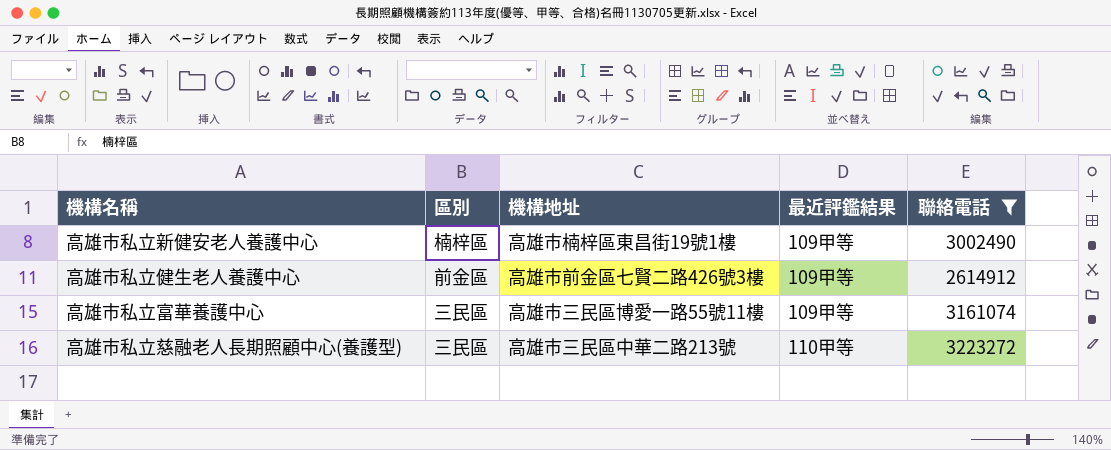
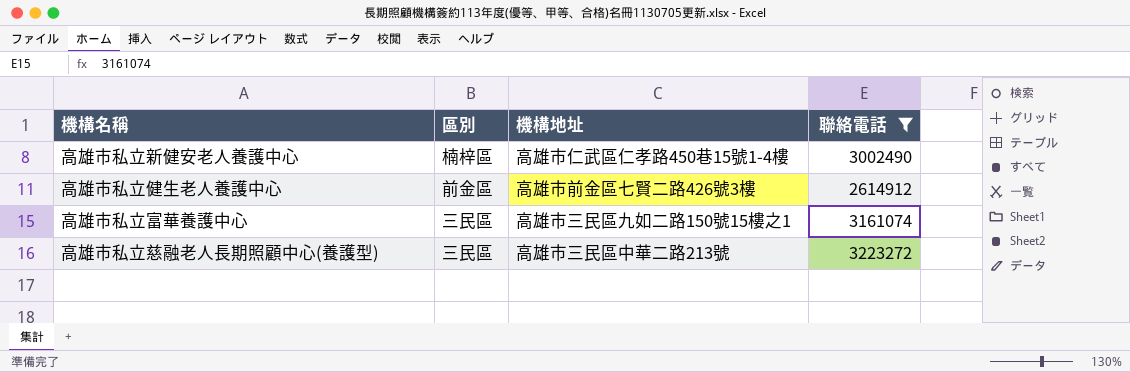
column 最近評鑑結果 | position: 4 -> none
高雄市私立新健安老人養護中心 | 機構地址: 高雄市楠梓區東昌街19號1樓 -> 高雄市仁武區仁孝路450巷15號1-4樓
高雄市私立富華養護中心 | 機構地址: 高雄市三民區博愛一路55號11樓 -> 高雄市三民區九如二路150號15樓之1

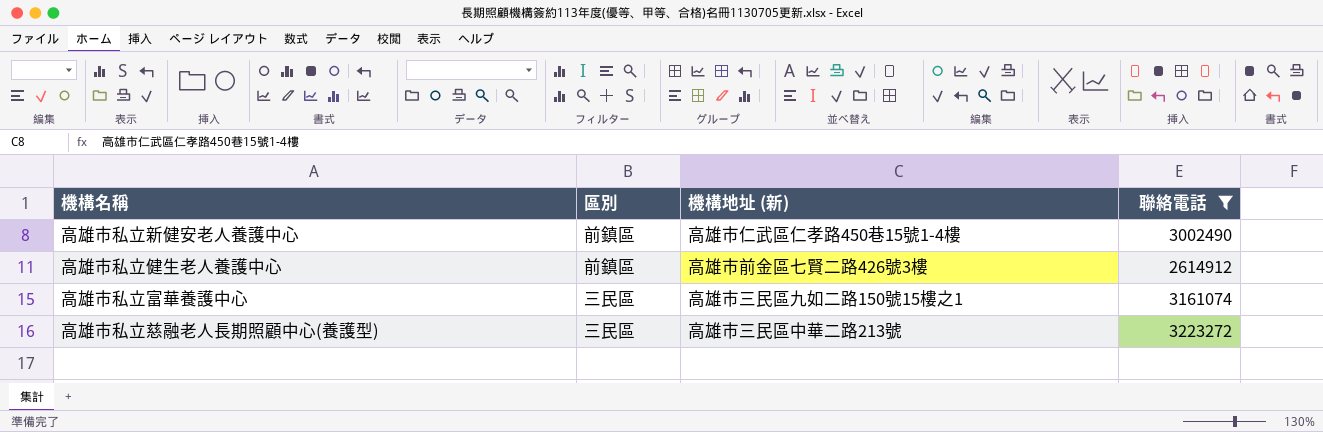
column name: 機構地址 -> 機構地址 (新)
高雄市私立新健安老人養護中心 | 區別: 楠梓區 -> 前鎮區
高雄市私立健生老人養護中心 | 區別: 前金區 -> 前鎮區

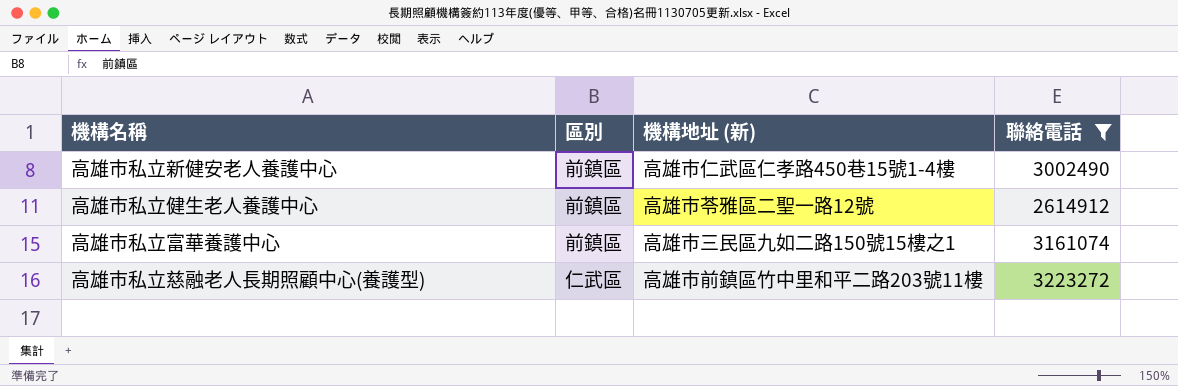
高雄市私立健生老人養護中心 | 機構地址 (新): 高雄市前金區七賢二路426號3樓 -> 高雄市苓雅區二聖一路12號
高雄市私立富華養護中心 | 區別: 三民區 -> 前鎮區
高雄市私立慈融老人長期照顧中心(養護型) | 區別: 三民區 -> 仁武區
高雄市私立慈融老人長期照顧中心(養護型) | 機構地址 (新): 高雄市三民區中華二路213號 -> 高雄市前鎮區竹中里和平二路203號11樓

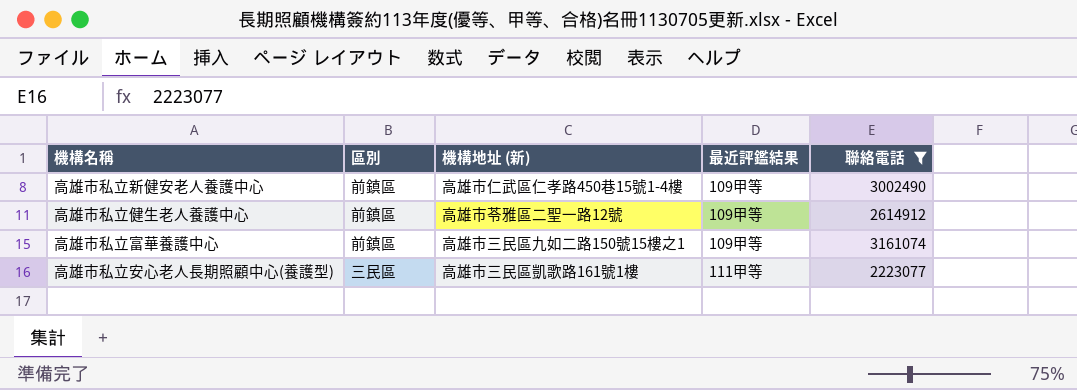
column 最近評鑑結果 | position: none -> 4
row 高雄市私立慈融老人長期照顧中心(養護型): 仁武區 | 高雄市前鎮區竹中里和平二路203號11樓 | 3223272 -> none
row 高雄市私立安心老人長期照顧中心(養護型): none -> 三民區 | 高雄市三民區凱歌路161號1樓 | 111甲等 | 2223077

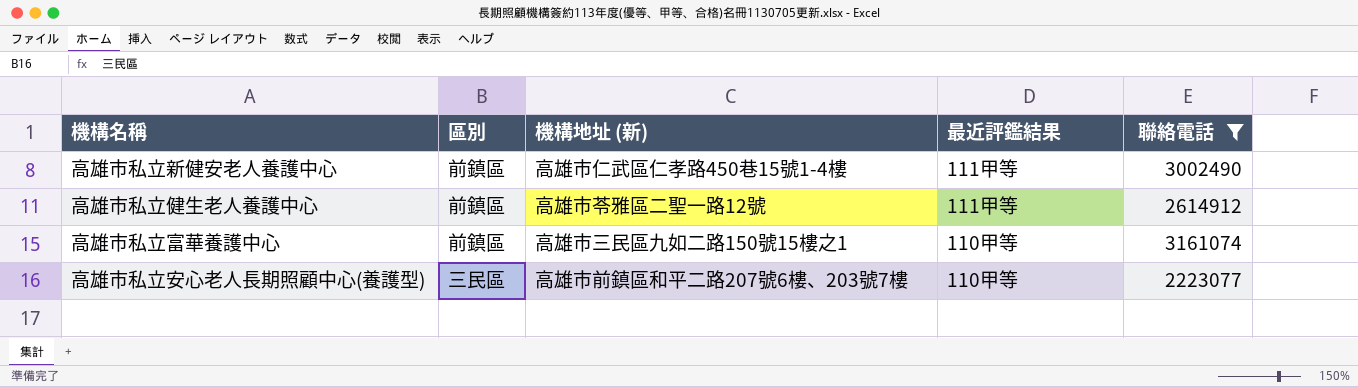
高雄市私立新健安老人養護中心 | 最近評鑑結果: 109甲等 -> 111甲等
高雄市私立健生老人養護中心 | 最近評鑑結果: 109甲等 -> 111甲等
高雄市私立富華養護中心 | 最近評鑑結果: 109甲等 -> 110甲等
高雄市私立安心老人長期照顧中心(養護型) | 機構地址 (新): 高雄市三民區凱歌路161號1樓 -> 高雄市前鎮區和平二路207號6樓、203號7樓
高雄市私立安心老人長期照顧中心(養護型) | 最近評鑑結果: 111甲等 -> 110甲等

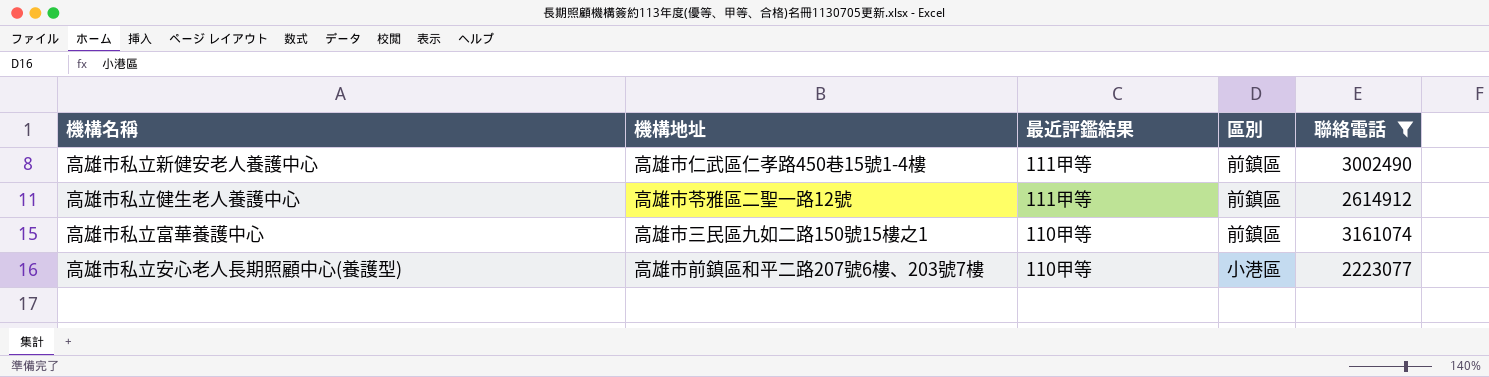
column name: 機構地址 (新) -> 機構地址
column 區別 | position: 2 -> 4
高雄市私立安心老人長期照顧中心(養護型) | 區別: 三民區 -> 小港區

